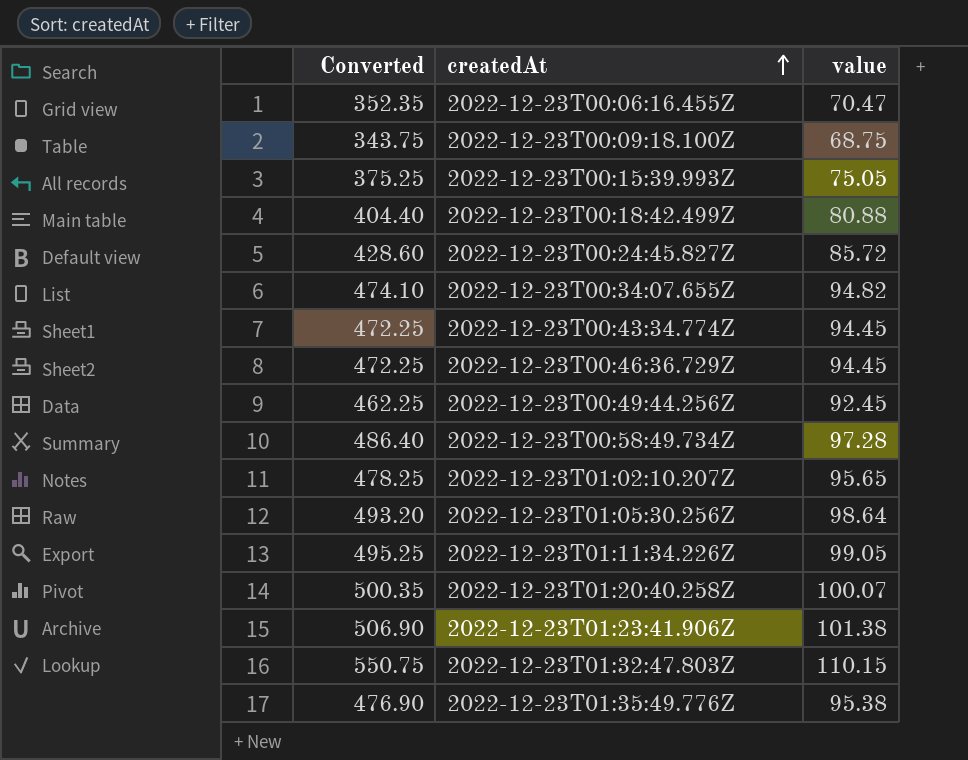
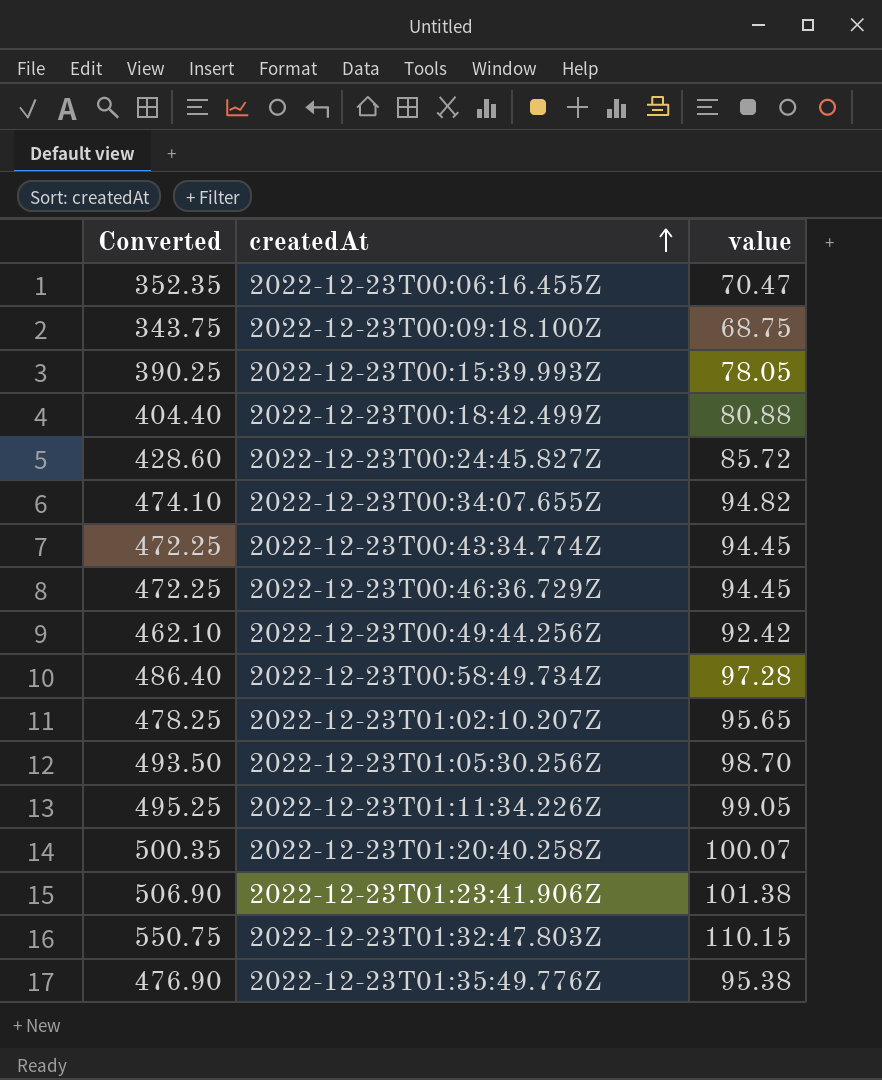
2022-12-23T00:15:39.993Z | Converted: 375.25 -> 390.25
2022-12-23T00:15:39.993Z | value: 75.05 -> 78.05
2022-12-23T00:49:44.256Z | Converted: 462.25 -> 462.10
2022-12-23T00:49:44.256Z | value: 92.45 -> 92.42
2022-12-23T01:05:30.256Z | Converted: 493.20 -> 493.50
2022-12-23T01:05:30.256Z | value: 98.64 -> 98.70

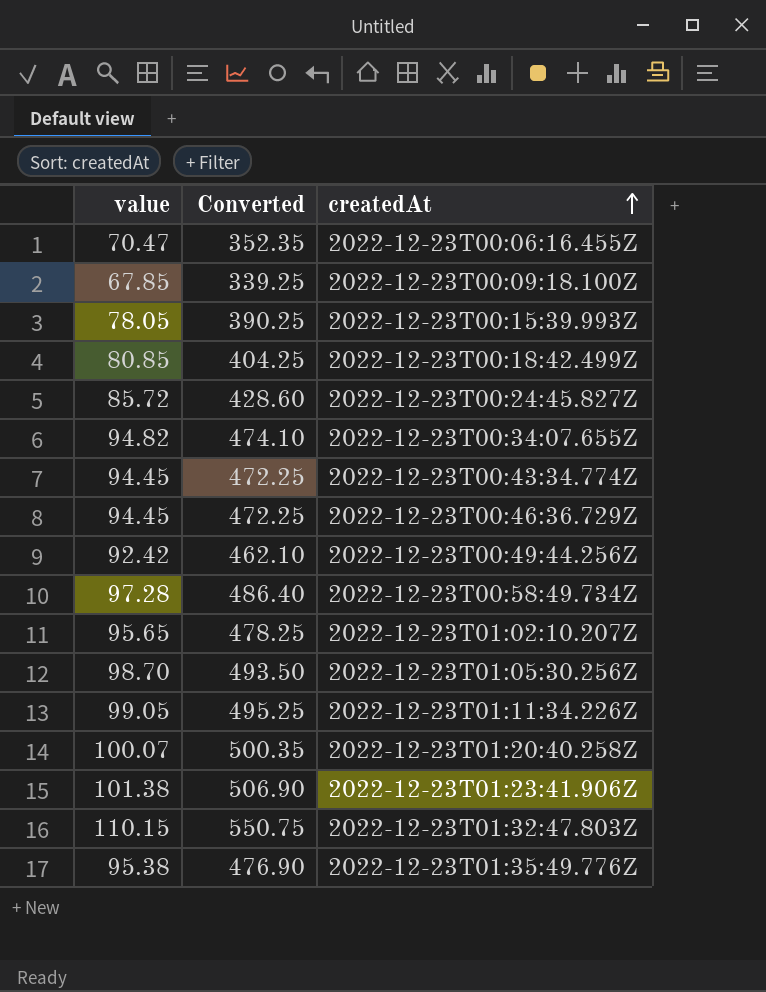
column value | position: 3 -> 1
2022-12-23T00:09:18.100Z | value: 68.75 -> 67.85
2022-12-23T00:09:18.100Z | Converted: 343.75 -> 339.25
2022-12-23T00:18:42.499Z | value: 80.88 -> 80.85
2022-12-23T00:18:42.499Z | Converted: 404.40 -> 404.25

